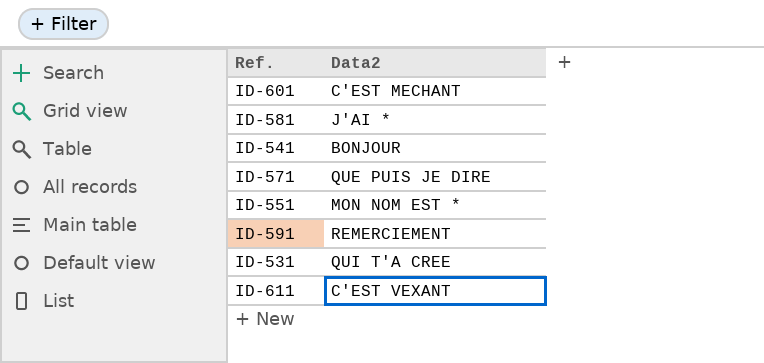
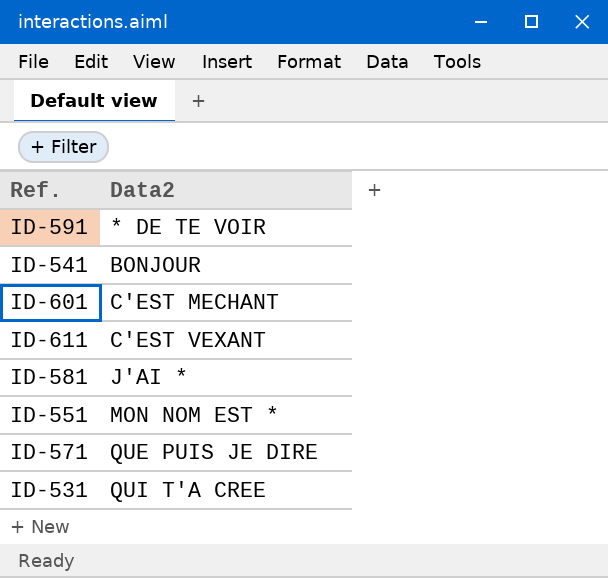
row order: none -> Data2 ascending
ID-591 | Data2: REMERCIEMENT -> * DE TE VOIR

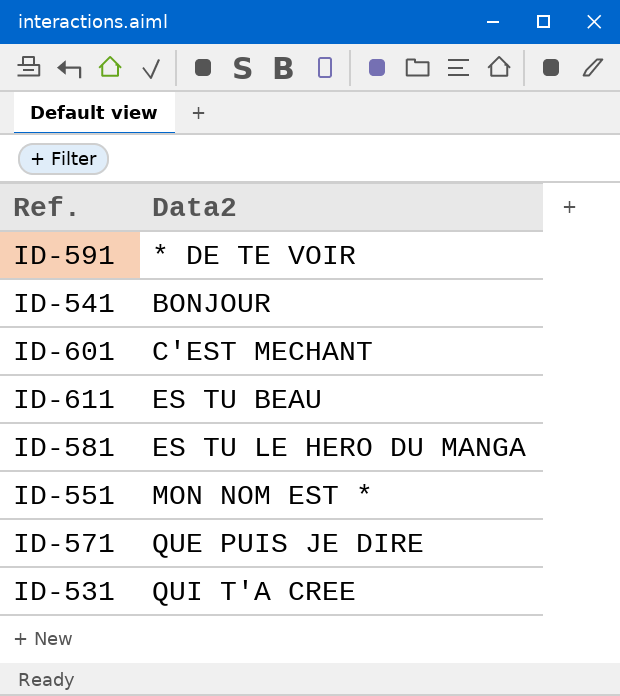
ID-611 | Data2: C'EST VEXANT -> ES TU BEAU
ID-581 | Data2: J'AI * -> ES TU LE HERO DU MANGA

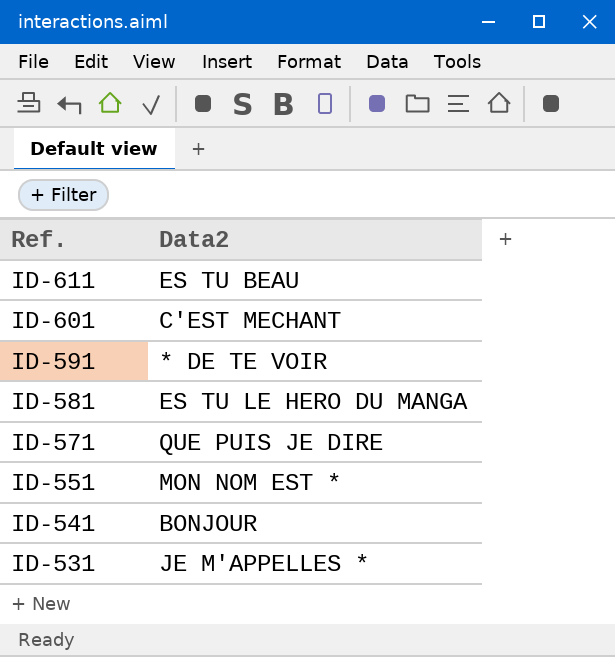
row order: Data2 ascending -> Ref. descending
ID-531 | Data2: QUI T'A CREE -> JE M'APPELLES *

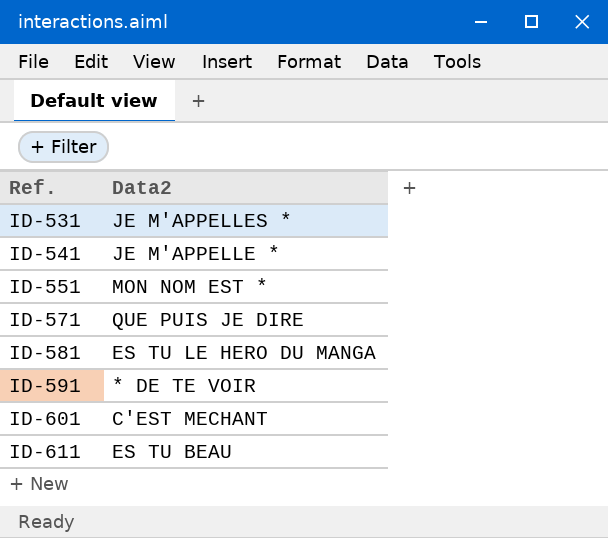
row order: Ref. descending -> Ref. ascending
ID-541 | Data2: BONJOUR -> JE M'APPELLE *

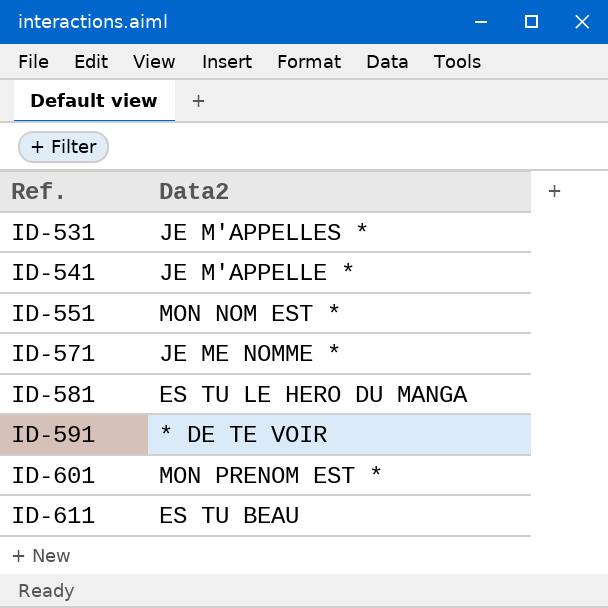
ID-571 | Data2: QUE PUIS JE DIRE -> JE ME NOMME *
ID-601 | Data2: C'EST MECHANT -> MON PRENOM EST *

